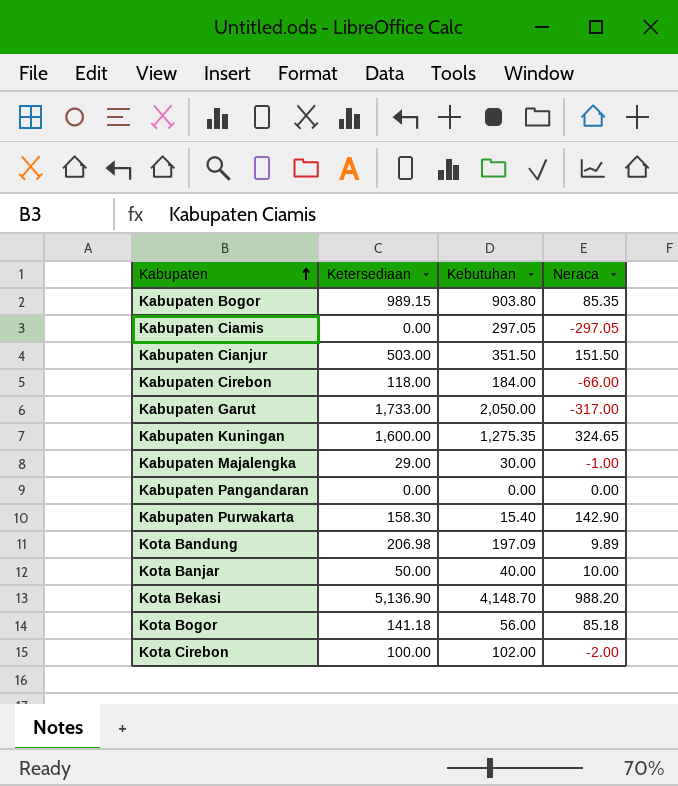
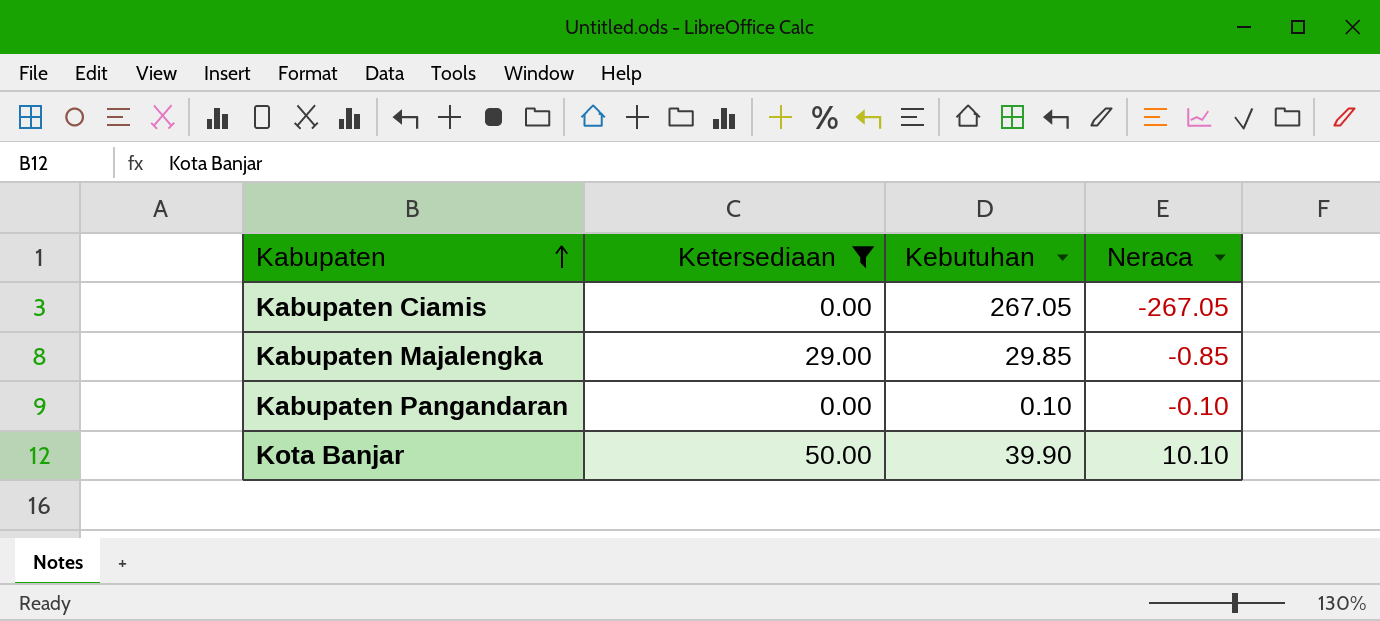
filter: none -> Ketersediaan <= 50.00
Kabupaten Ciamis | Kebutuhan: 297.05 -> 267.05
Kabupaten Ciamis | Neraca: -297.05 -> -267.05
Kabupaten Majalengka | Kebutuhan: 30.00 -> 29.85
Kabupaten Majalengka | Neraca: -1.00 -> -0.85
Kabupaten Pangandaran | Kebutuhan: 0.00 -> 0.10
Kabupaten Pangandaran | Neraca: 0.00 -> -0.10
Kota Banjar | Kebutuhan: 40.00 -> 39.90
Kota Banjar | Neraca: 10.00 -> 10.10

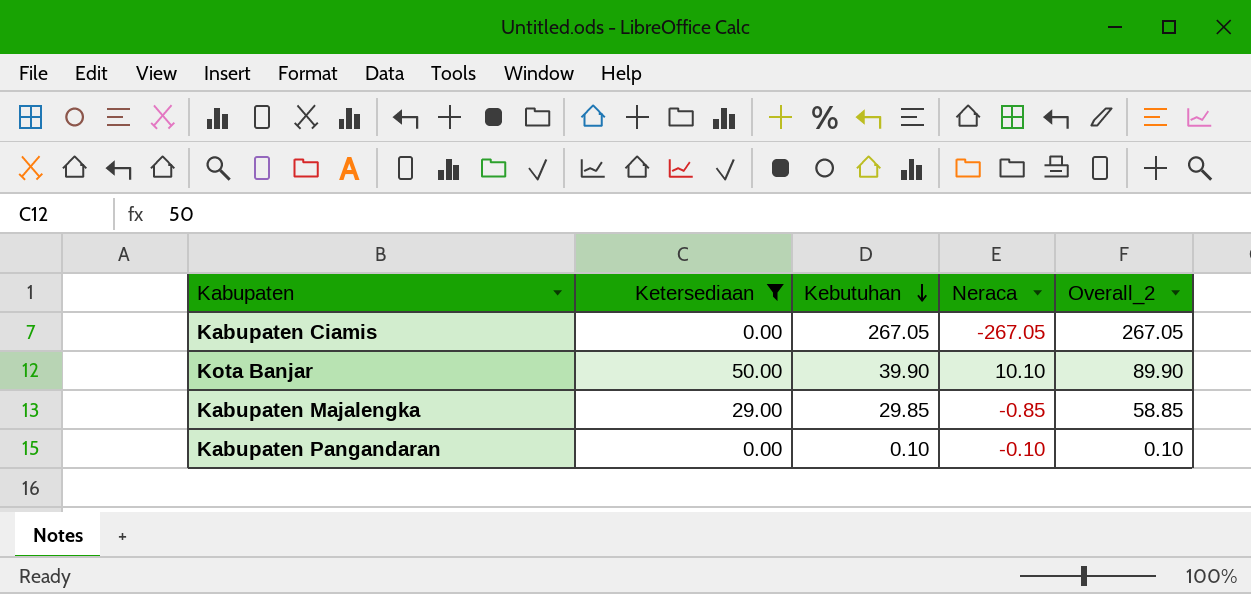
row order: Kabupaten ascending -> Kebutuhan descending
column Overall_2 | formula: none -> [Ketersediaan] + [Kebutuhan]

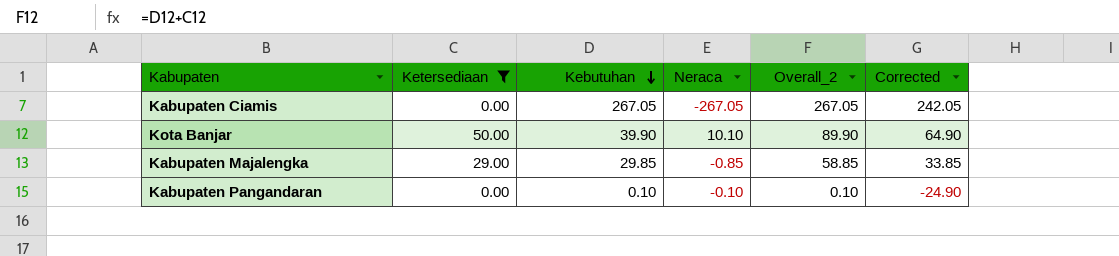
column Corrected | formula: none -> [Overall_2] - 25

